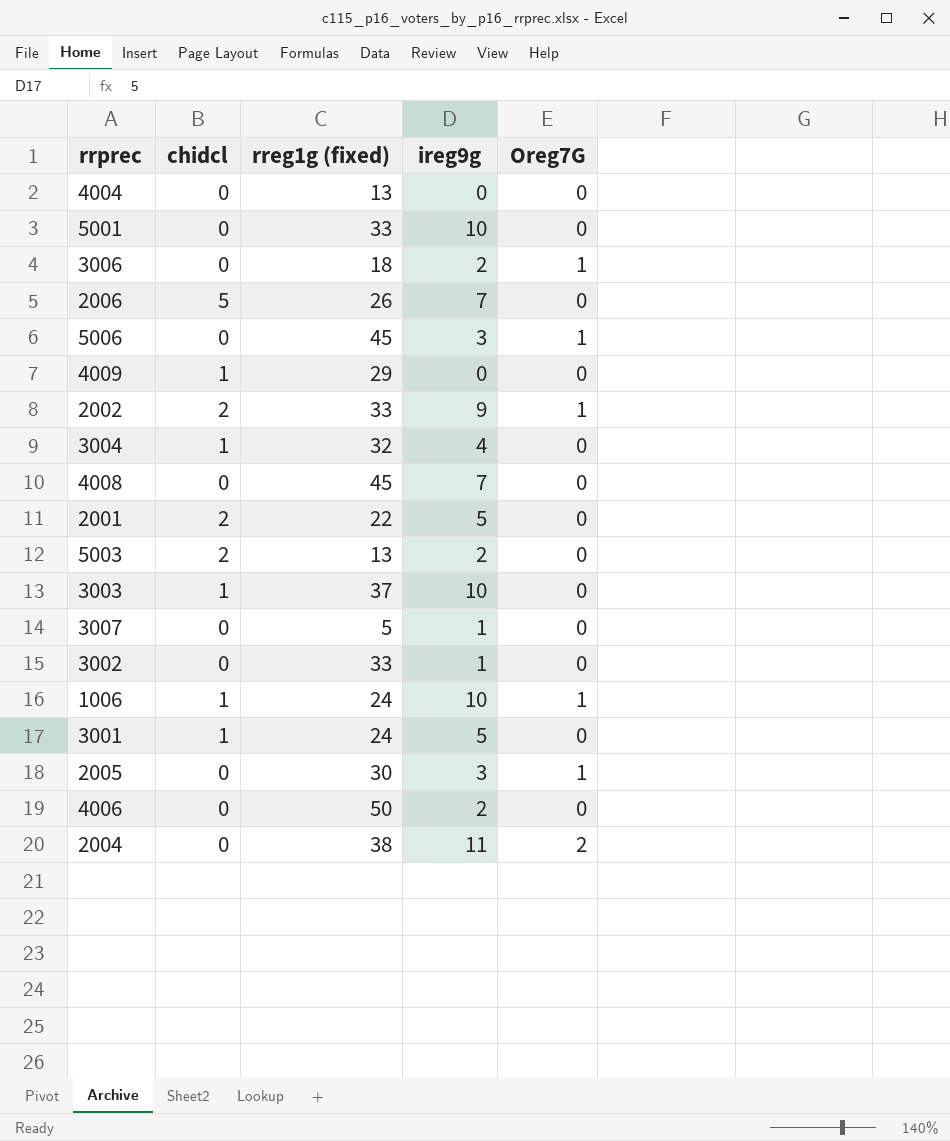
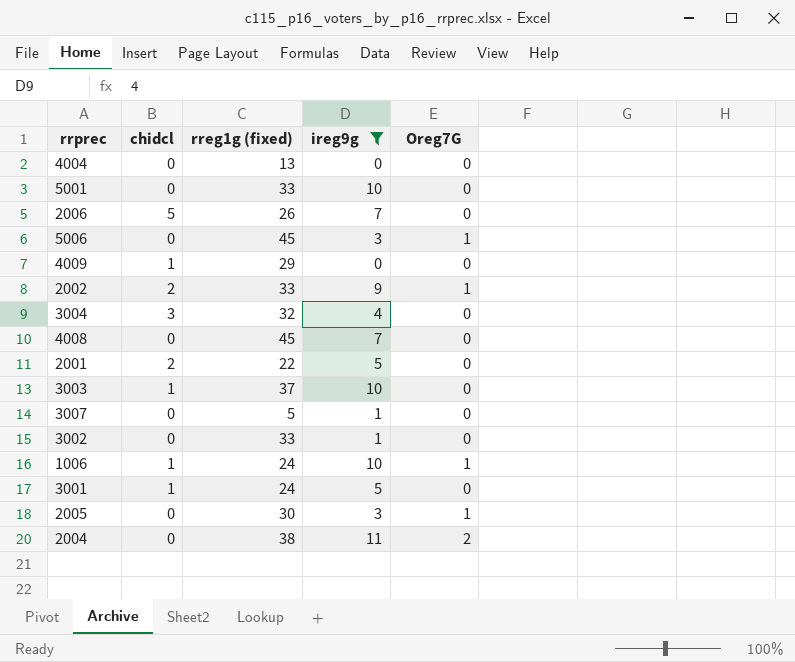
filter: none -> ireg9g != 2
3004 | chidcl: 1 -> 3

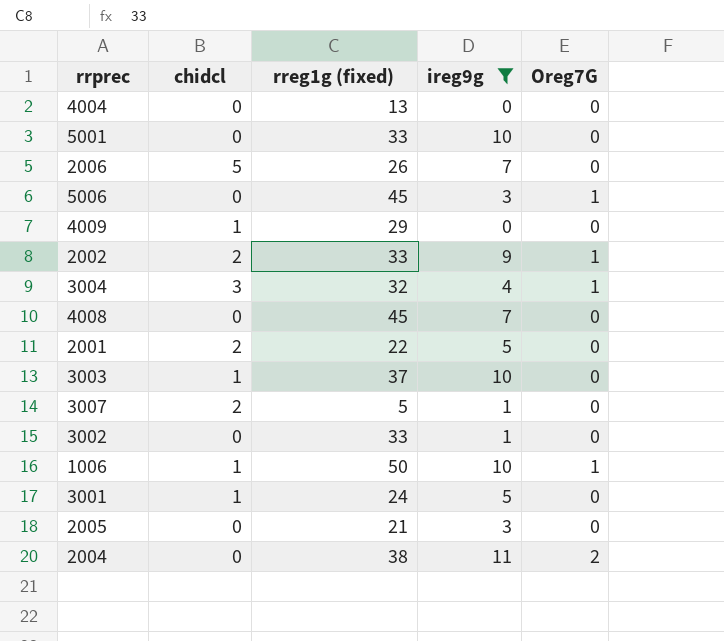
3004 | Oreg7G: 0 -> 1
3007 | chidcl: 0 -> 2
1006 | rreg1g (fixed): 24 -> 50
2005 | rreg1g (fixed): 30 -> 21
2005 | Oreg7G: 1 -> 0

